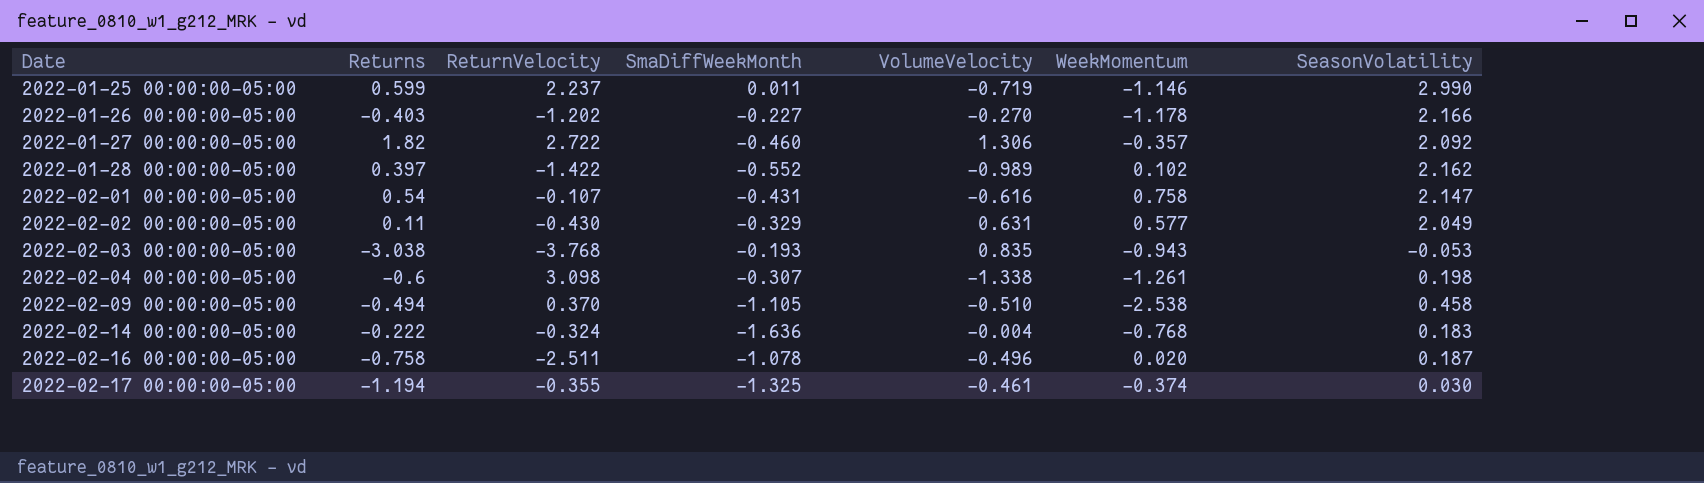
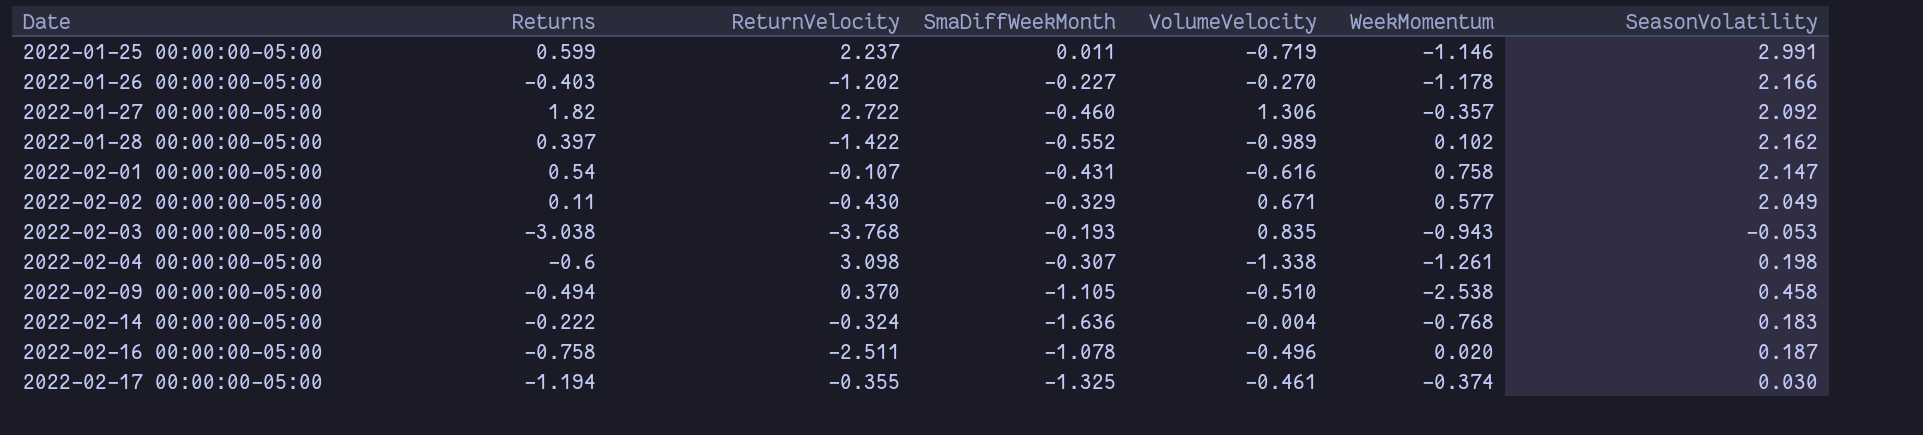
2022-01-25 00:00:00-05:00 | SeasonVolatility: 2.990 -> 2.991
2022-02-02 00:00:00-05:00 | VolumeVelocity: 0.631 -> 0.671

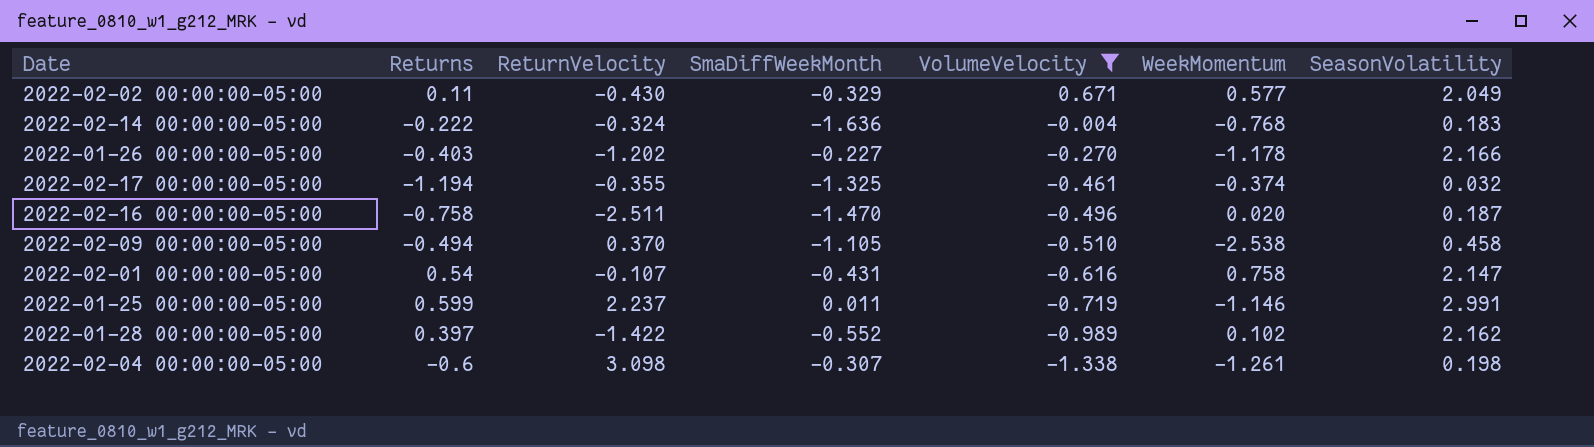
filter: none -> VolumeVelocity <= 0.671
row order: Date ascending -> VolumeVelocity descending
2022-02-17 00:00:00-05:00 | SeasonVolatility: 0.030 -> 0.032
2022-02-16 00:00:00-05:00 | SmaDiffWeekMonth: -1.078 -> -1.470

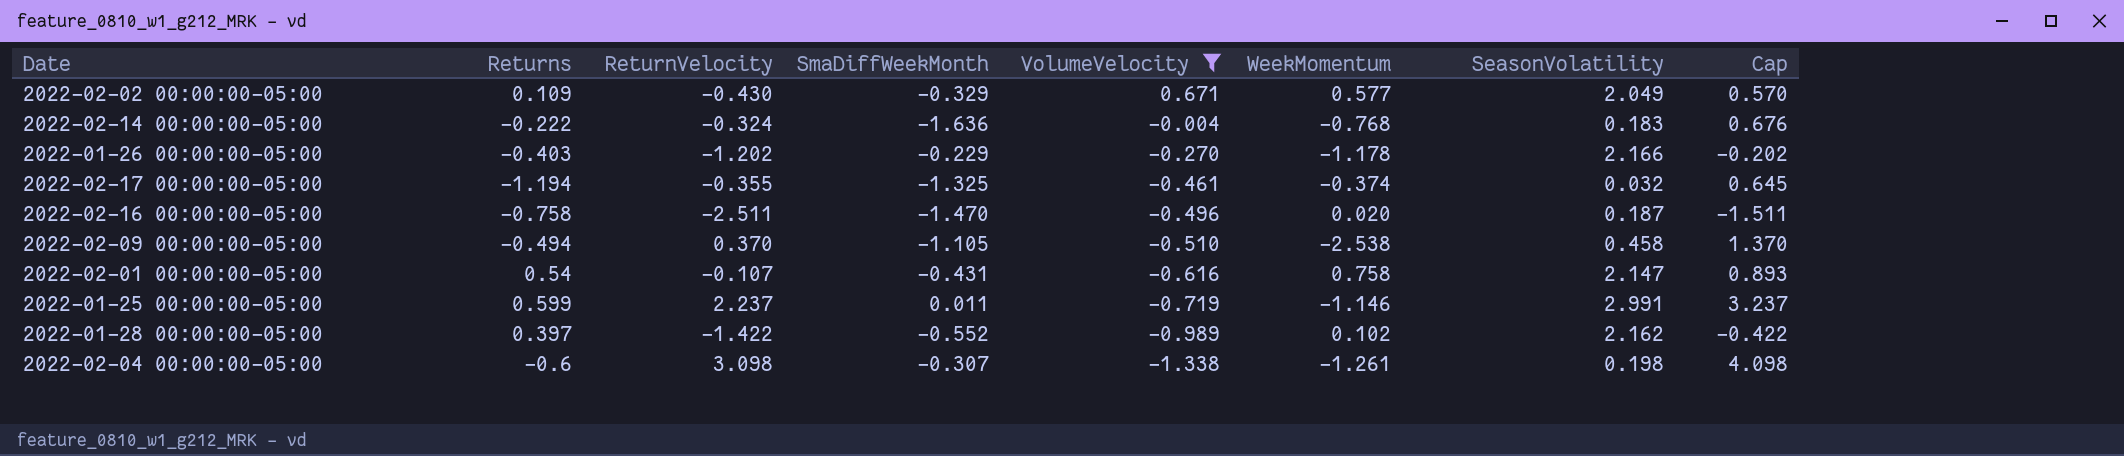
column Cap | formula: none -> [ReturnVelocity] + 1
2022-02-02 00:00:00-05:00 | Returns: 0.11 -> 0.109
2022-01-26 00:00:00-05:00 | SmaDiffWeekMonth: -0.227 -> -0.229

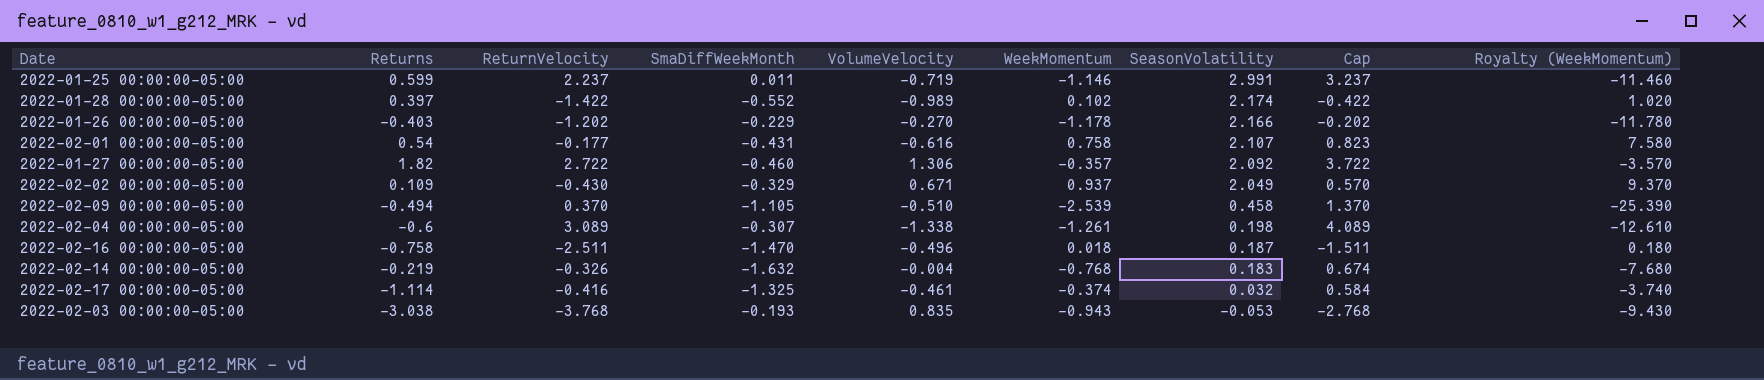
filter: VolumeVelocity <= 0.671 -> none
row order: VolumeVelocity descending -> SeasonVolatility descending
column Royalty (WeekMomentum) | formula: none -> [WeekMomentum] * 10
2022-01-28 00:00:00-05:00 | SeasonVolatility: 2.162 -> 2.174
2022-02-01 00:00:00-05:00 | ReturnVelocity: -0.107 -> -0.177
2022-02-01 00:00:00-05:00 | SeasonVolatility: 2.147 -> 2.107
2022-02-01 00:00:00-05:00 | Cap: 0.893 -> 0.823
2022-02-02 00:00:00-05:00 | WeekMomentum: 0.577 -> 0.937
2022-02-09 00:00:00-05:00 | WeekMomentum: -2.538 -> -2.539
2022-02-04 00:00:00-05:00 | ReturnVelocity: 3.098 -> 3.089
2022-02-04 00:00:00-05:00 | Cap: 4.098 -> 4.089
2022-02-16 00:00:00-05:00 | WeekMomentum: 0.020 -> 0.018
2022-02-14 00:00:00-05:00 | Returns: -0.222 -> -0.219
2022-02-14 00:00:00-05:00 | ReturnVelocity: -0.324 -> -0.326
2022-02-14 00:00:00-05:00 | SmaDiffWeekMonth: -1.636 -> -1.632
2022-02-14 00:00:00-05:00 | Cap: 0.676 -> 0.674
2022-02-17 00:00:00-05:00 | Returns: -1.194 -> -1.114
2022-02-17 00:00:00-05:00 | ReturnVelocity: -0.355 -> -0.416
2022-02-17 00:00:00-05:00 | Cap: 0.645 -> 0.584

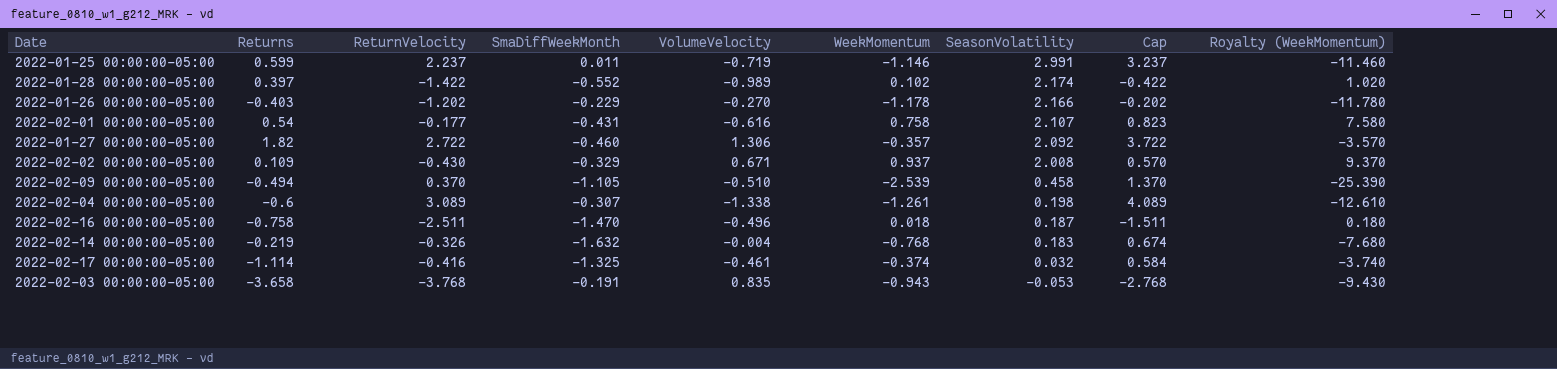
2022-02-02 00:00:00-05:00 | SeasonVolatility: 2.049 -> 2.008
2022-02-03 00:00:00-05:00 | Returns: -3.038 -> -3.658
2022-02-03 00:00:00-05:00 | SmaDiffWeekMonth: -0.193 -> -0.191

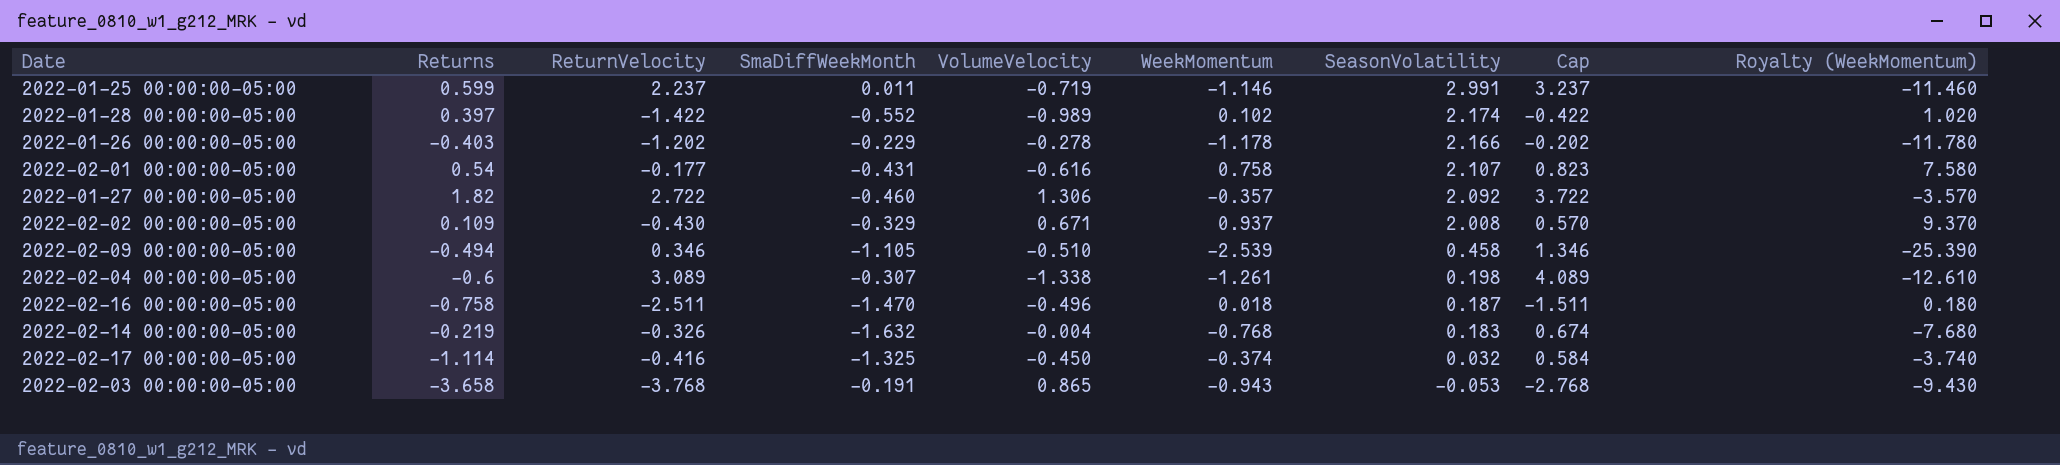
2022-01-26 00:00:00-05:00 | VolumeVelocity: -0.270 -> -0.278
2022-02-09 00:00:00-05:00 | ReturnVelocity: 0.370 -> 0.346
2022-02-09 00:00:00-05:00 | Cap: 1.370 -> 1.346
2022-02-17 00:00:00-05:00 | VolumeVelocity: -0.461 -> -0.450
2022-02-03 00:00:00-05:00 | VolumeVelocity: 0.835 -> 0.865

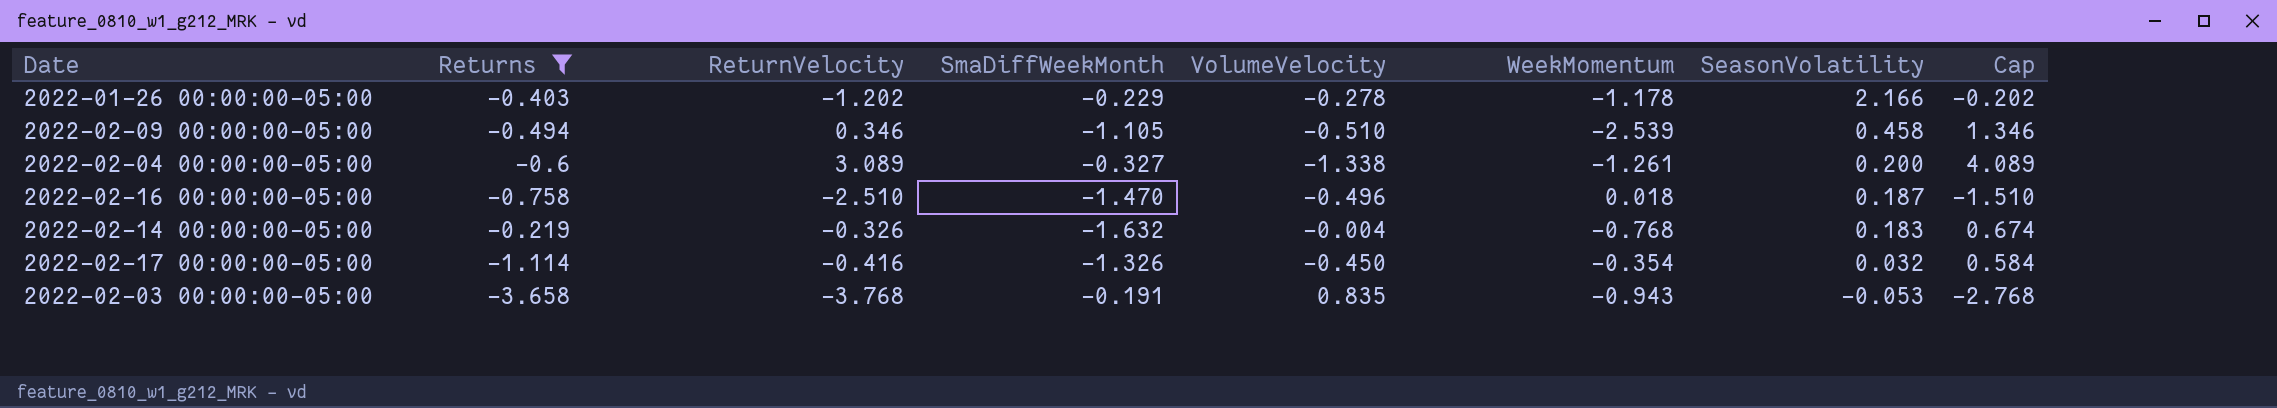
filter: none -> Returns <= -0.219
column Royalty (WeekMomentum) | formula: [WeekMomentum] * 10 -> none
2022-02-04 00:00:00-05:00 | SmaDiffWeekMonth: -0.307 -> -0.327
2022-02-04 00:00:00-05:00 | SeasonVolatility: 0.198 -> 0.200
2022-02-16 00:00:00-05:00 | ReturnVelocity: -2.511 -> -2.510
2022-02-16 00:00:00-05:00 | Cap: -1.511 -> -1.510
2022-02-17 00:00:00-05:00 | SmaDiffWeekMonth: -1.325 -> -1.326
2022-02-17 00:00:00-05:00 | WeekMomentum: -0.374 -> -0.354
2022-02-03 00:00:00-05:00 | VolumeVelocity: 0.865 -> 0.835

